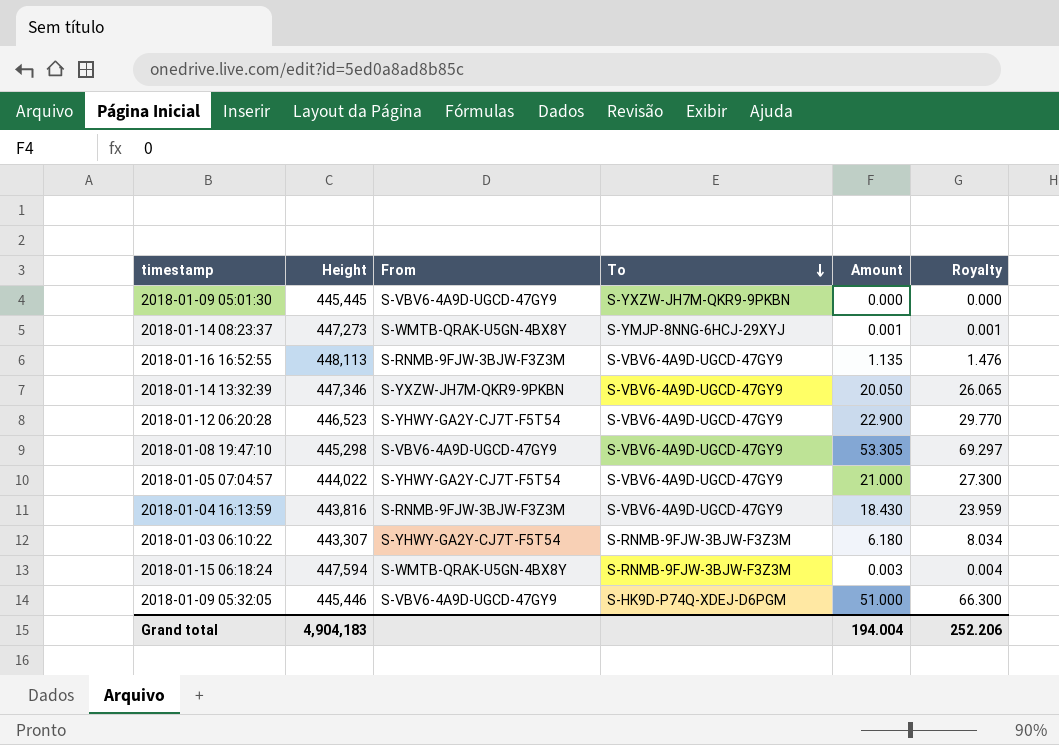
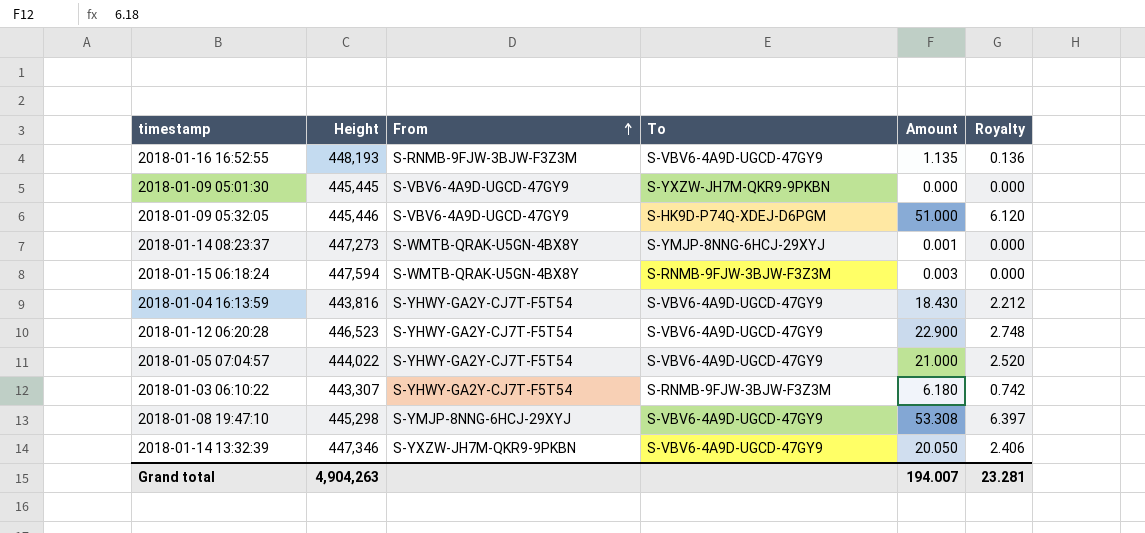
row order: To descending -> From ascending
column Royalty | formula: [Amount] * 1.3 -> [Amount] * 0.12
2018-01-16 16:52:55 | Height: 448,113 -> 448,193
2018-01-04 16:13:59 | From: S-RNMB-9FJW-3BJW-F3Z3M -> S-YHWY-GA2Y-CJ7T-F5T54
2018-01-08 19:47:10 | From: S-VBV6-4A9D-UGCD-47GY9 -> S-YMJP-8NNG-6HCJ-29XYJ
2018-01-08 19:47:10 | Amount: 53.305 -> 53.308
Grand total | Height: 4,904,183 -> 4,904,263
Grand total | Amount: 194.004 -> 194.007
Grand total | Royalty: 252.206 -> 23.281

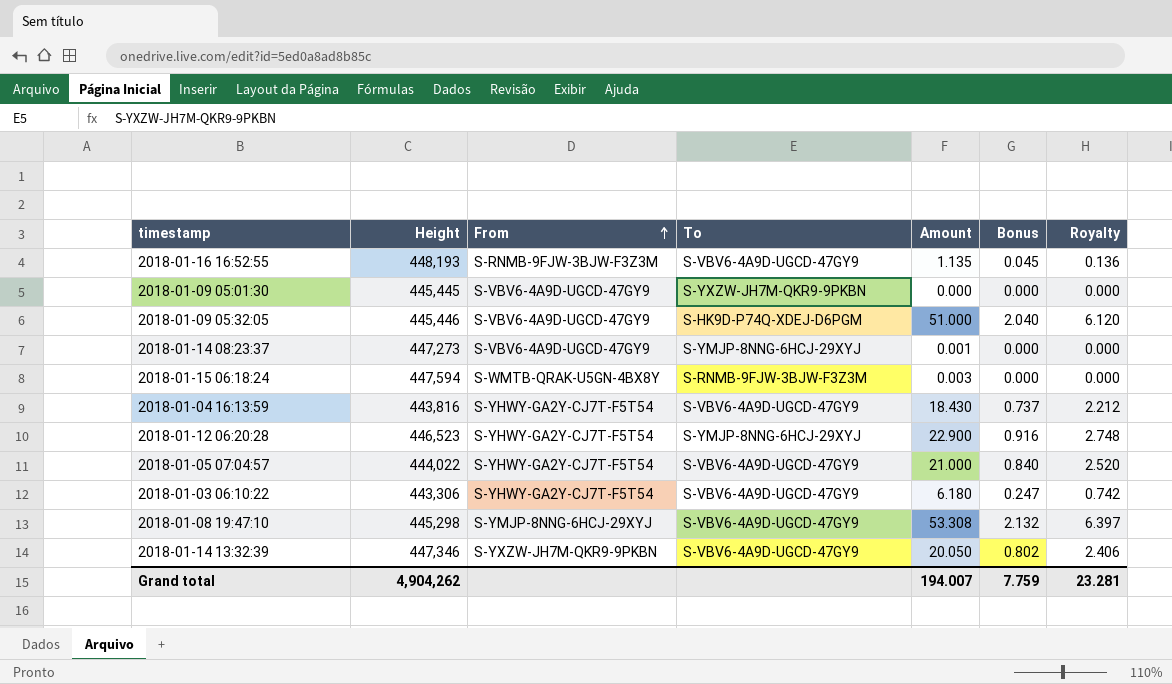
column Bonus | formula: none -> [Amount] * 0.04
2018-01-14 08:23:37 | From: S-WMTB-QRAK-U5GN-4BX8Y -> S-VBV6-4A9D-UGCD-47GY9
2018-01-12 06:20:28 | To: S-VBV6-4A9D-UGCD-47GY9 -> S-YMJP-8NNG-6HCJ-29XYJ
2018-01-03 06:10:22 | Height: 443,307 -> 443,306
2018-01-03 06:10:22 | To: S-RNMB-9FJW-3BJW-F3Z3M -> S-VBV6-4A9D-UGCD-47GY9
Grand total | Height: 4,904,263 -> 4,904,262

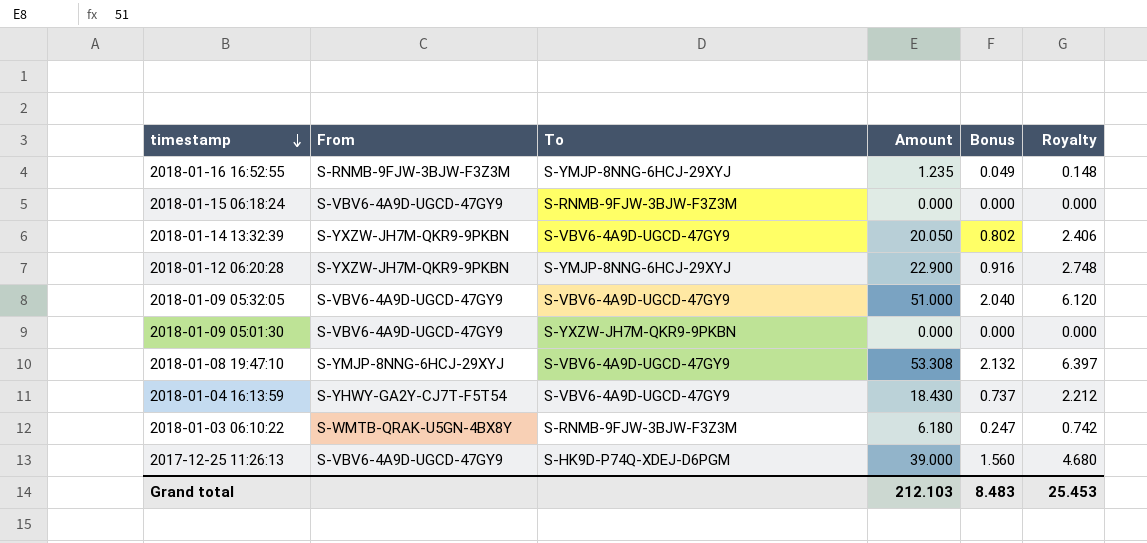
row order: From ascending -> timestamp descending
column Height | position: 2 -> none
row 2018-01-14 08:23:37: 447,273 | S-VBV6-4A9D-UGCD-47GY9 | S-YMJP-8NNG-6HCJ-29XYJ | 0.001 | 0.000 | 0.000 -> none
row 2018-01-05 07:04:57: 444,022 | S-YHWY-GA2Y-CJ7T-F5T54 | S-VBV6-4A9D-UGCD-47GY9 | 21.000 | 0.840 | 2.520 -> none
2018-01-16 16:52:55 | To: S-VBV6-4A9D-UGCD-47GY9 -> S-YMJP-8NNG-6HCJ-29XYJ
2018-01-16 16:52:55 | Amount: 1.135 -> 1.235
2018-01-16 16:52:55 | Bonus: 0.045 -> 0.049
2018-01-16 16:52:55 | Royalty: 0.136 -> 0.148
2018-01-15 06:18:24 | From: S-WMTB-QRAK-U5GN-4BX8Y -> S-VBV6-4A9D-UGCD-47GY9
2018-01-15 06:18:24 | Amount: 0.003 -> 0.000
2018-01-12 06:20:28 | From: S-YHWY-GA2Y-CJ7T-F5T54 -> S-YXZW-JH7M-QKR9-9PKBN
2018-01-09 05:32:05 | To: S-HK9D-P74Q-XDEJ-D6PGM -> S-VBV6-4A9D-UGCD-47GY9
2018-01-03 06:10:22 | From: S-YHWY-GA2Y-CJ7T-F5T54 -> S-WMTB-QRAK-U5GN-4BX8Y
2018-01-03 06:10:22 | To: S-VBV6-4A9D-UGCD-47GY9 -> S-RNMB-9FJW-3BJW-F3Z3M
row 2017-12-25 11:26:13: none -> S-VBV6-4A9D-UGCD-47GY9 | S-HK9D-P74Q-XDEJ-D6PGM | 39.000 | 1.560 | 4.680
Grand total | Amount: 194.007 -> 212.103
Grand total | Bonus: 7.759 -> 8.483
Grand total | Royalty: 23.281 -> 25.453

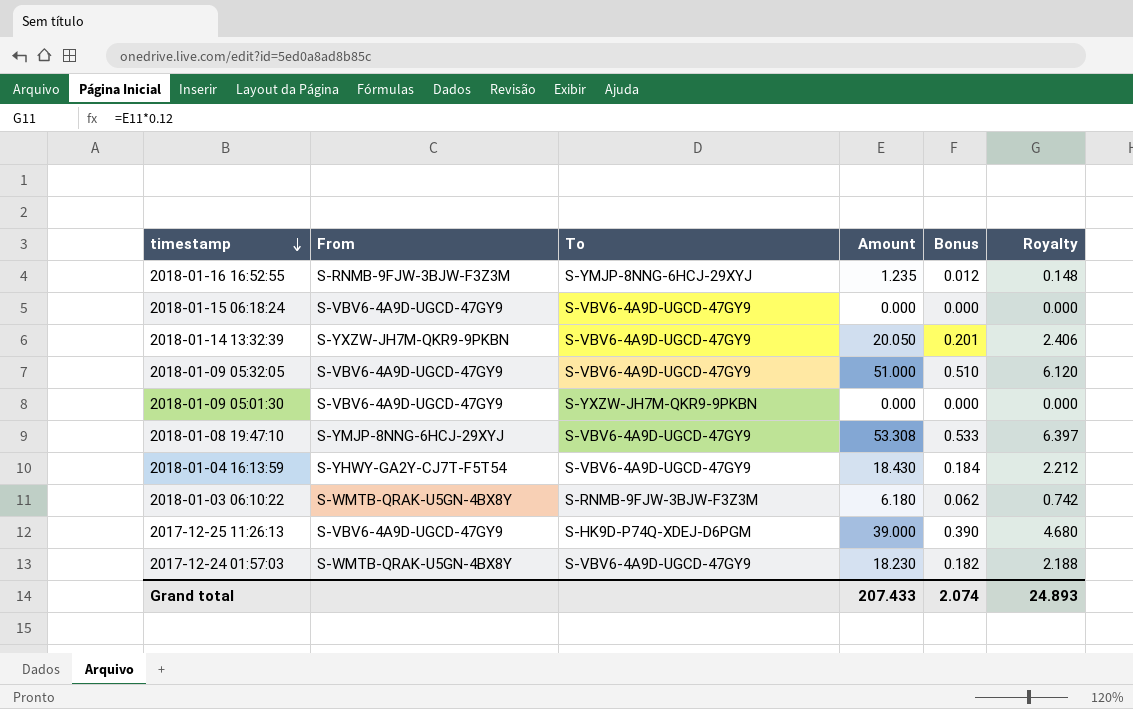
column Bonus | formula: [Amount] * 0.04 -> [Amount] * 0.01
row 2018-01-12 06:20:28: S-YXZW-JH7M-QKR9-9PKBN | S-YMJP-8NNG-6HCJ-29XYJ | 22.900 | 0.916 | 2.748 -> none
2018-01-15 06:18:24 | To: S-RNMB-9FJW-3BJW-F3Z3M -> S-VBV6-4A9D-UGCD-47GY9
row 2017-12-24 01:57:03: none -> S-WMTB-QRAK-U5GN-4BX8Y | S-VBV6-4A9D-UGCD-47GY9 | 18.230 | 0.182 | 2.188
Grand total | Amount: 212.103 -> 207.433
Grand total | Bonus: 8.483 -> 2.074
Grand total | Royalty: 25.453 -> 24.893

